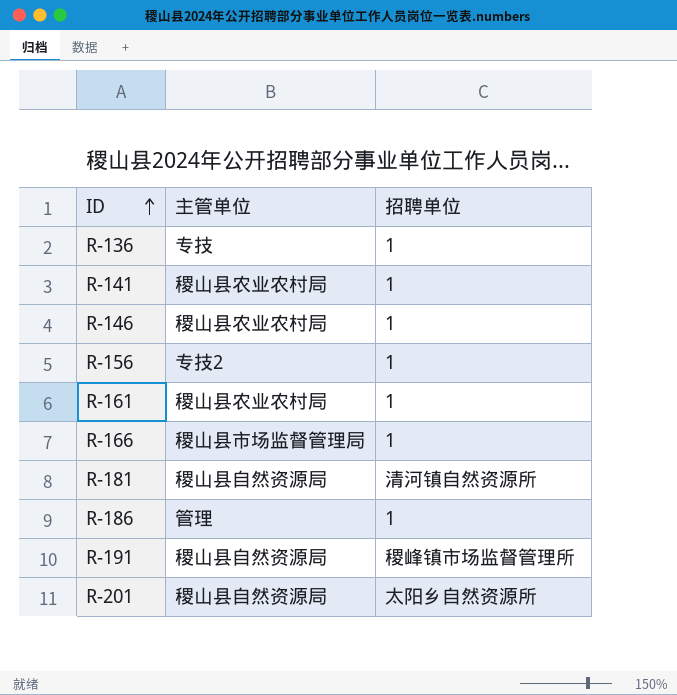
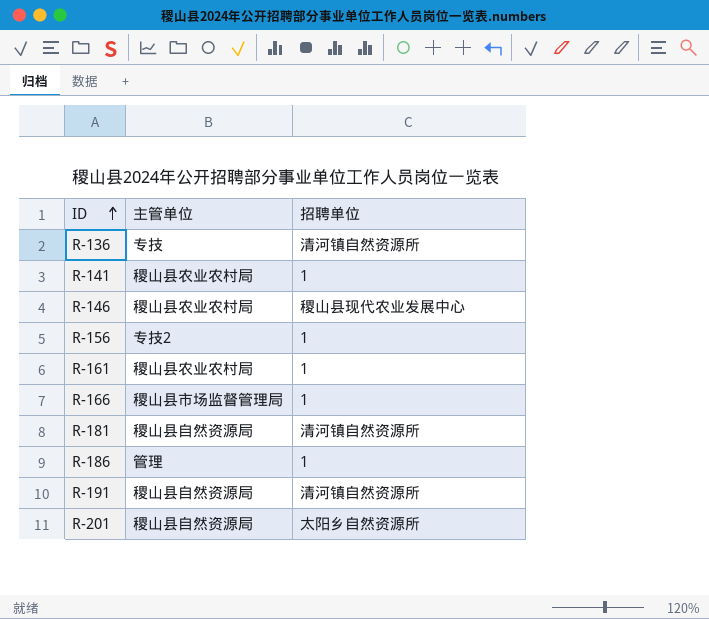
R-136 | 招聘单位: 1 -> 清河镇自然资源所
R-146 | 招聘单位: 1 -> 稷山县现代农业发展中心
R-191 | 招聘单位: 稷峰镇市场监督管理所 -> 清河镇自然资源所

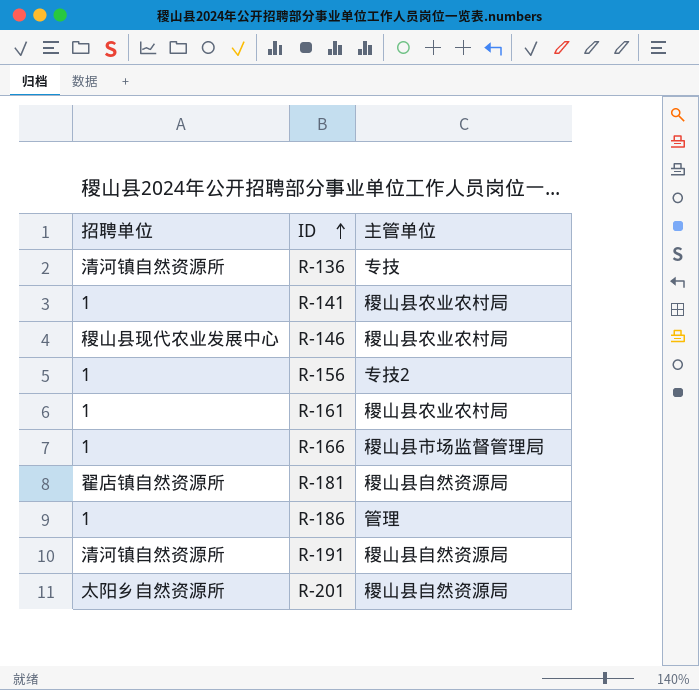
column 招聘单位 | position: 3 -> 1
R-181 | 招聘单位: 清河镇自然资源所 -> 翟店镇自然资源所

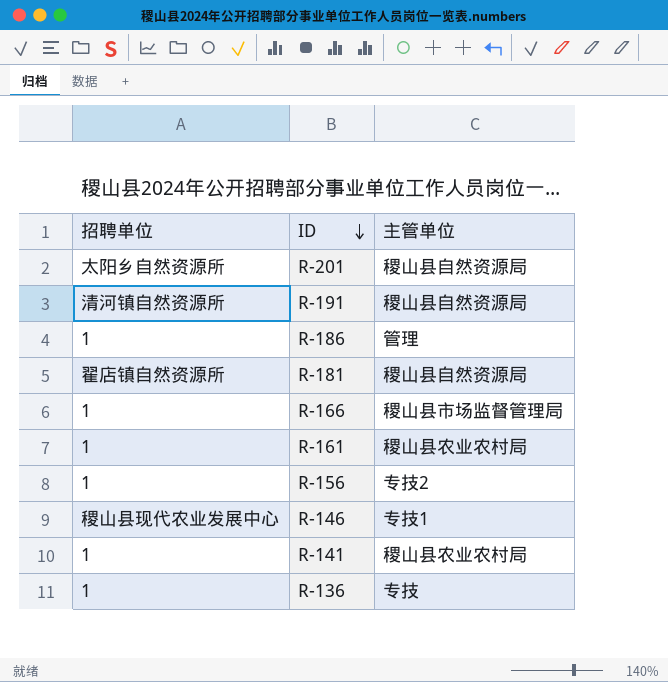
row order: ID ascending -> ID descending
R-146 | 主管单位: 稷山县农业农村局 -> 专技1
R-136 | 招聘单位: 清河镇自然资源所 -> 1

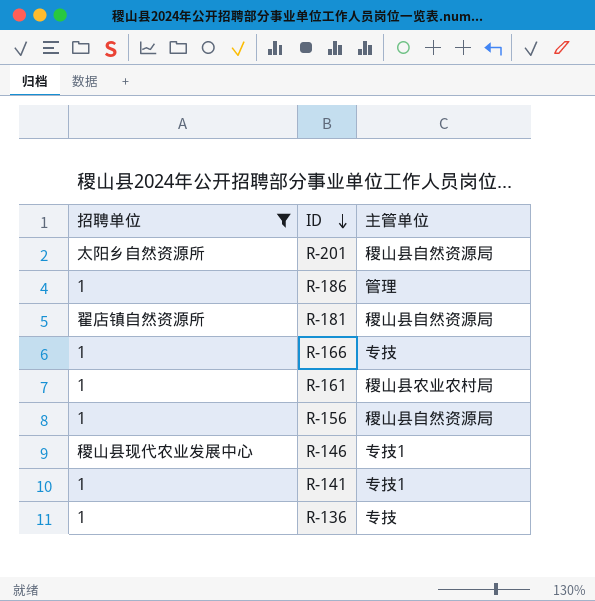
filter: none -> 招聘单位 != 清河镇自然资源所
R-166 | 主管单位: 稷山县市场监督管理局 -> 专技
R-156 | 主管单位: 专技2 -> 稷山县自然资源局
R-141 | 主管单位: 稷山县农业农村局 -> 专技1

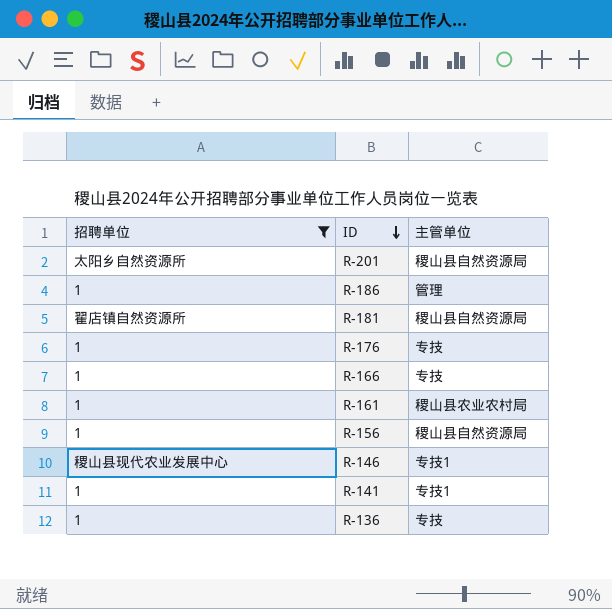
row R-176: none -> 1 | 专技

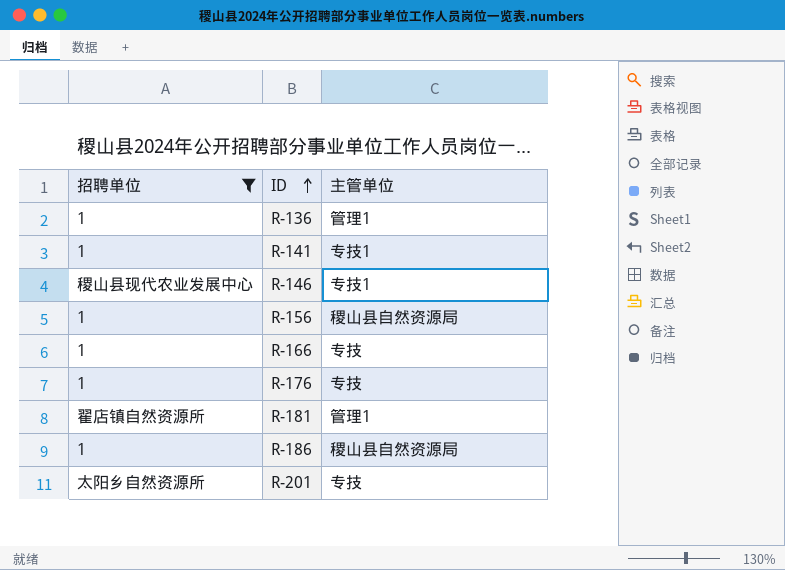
row order: ID descending -> ID ascending
row R-161: 1 | 稷山县农业农村局 -> none
R-136 | 主管单位: 专技 -> 管理1
R-181 | 主管单位: 稷山县自然资源局 -> 管理1
R-186 | 主管单位: 管理 -> 稷山县自然资源局
R-201 | 主管单位: 稷山县自然资源局 -> 专技

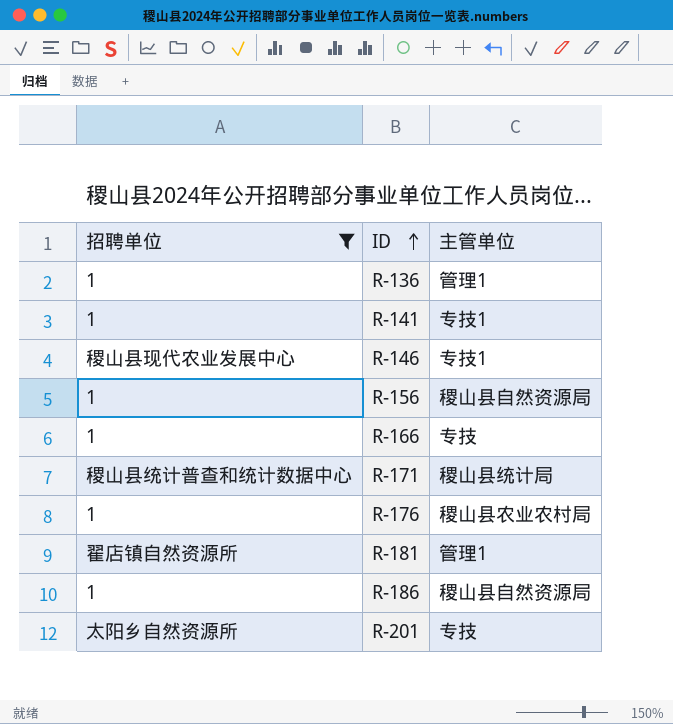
row R-171: none -> 稷山县统计普查和统计数据中心 | 稷山县统计局
R-176 | 主管单位: 专技 -> 稷山县农业农村局

